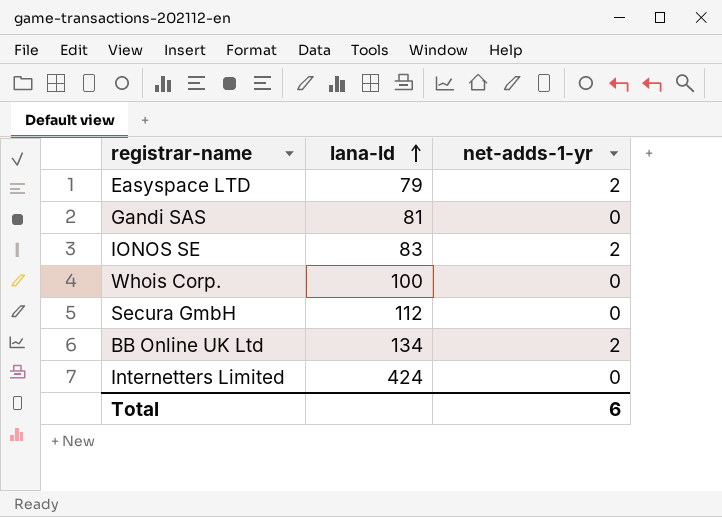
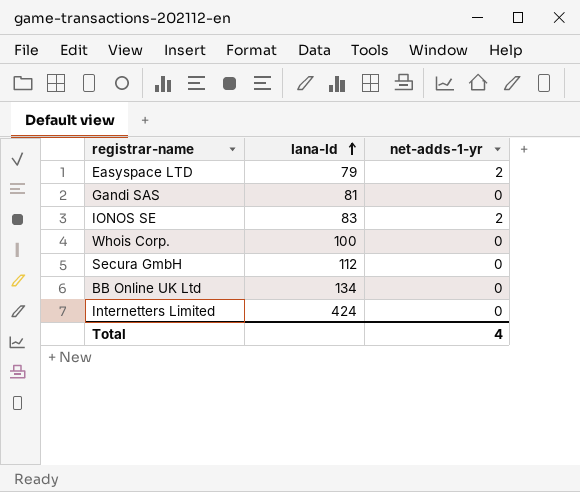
BB Online UK Ltd | net-adds-1-yr: 2 -> 0
Total | net-adds-1-yr: 6 -> 4

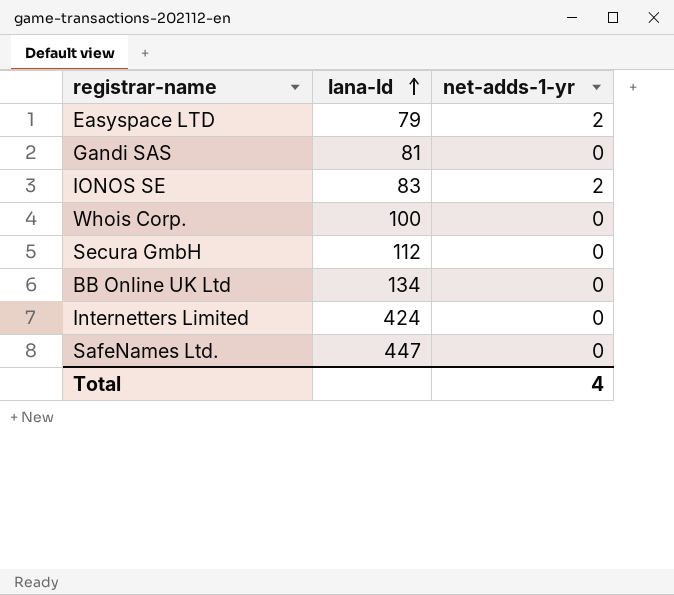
row SafeNames Ltd.: none -> 447 | 0

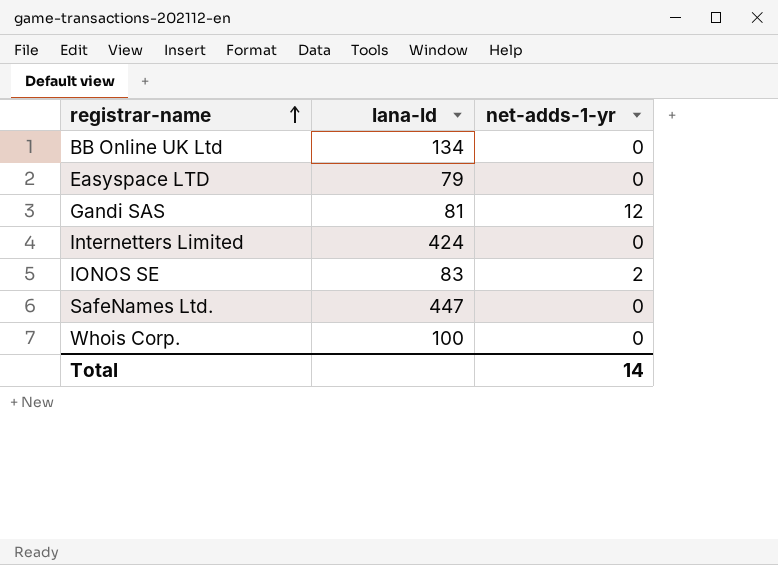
row order: Iana-Id ascending -> registrar-name ascending
row Secura GmbH: 112 | 0 -> none
Easyspace LTD | net-adds-1-yr: 2 -> 0
Gandi SAS | net-adds-1-yr: 0 -> 12
Total | net-adds-1-yr: 4 -> 14

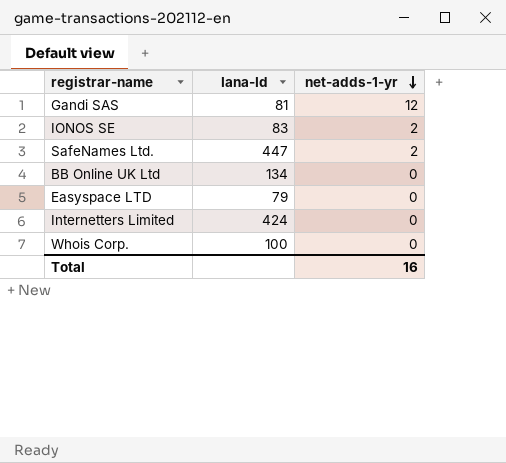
row order: registrar-name ascending -> net-adds-1-yr descending
SafeNames Ltd. | net-adds-1-yr: 0 -> 2
Total | net-adds-1-yr: 14 -> 16

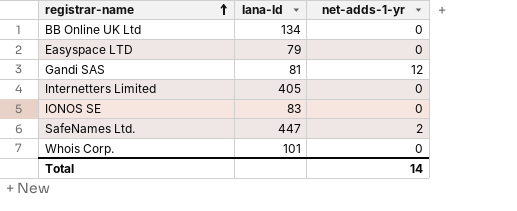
row order: net-adds-1-yr descending -> registrar-name ascending
Internetters Limited | Iana-Id: 424 -> 405
IONOS SE | net-adds-1-yr: 2 -> 0
Whois Corp. | Iana-Id: 100 -> 101
Total | net-adds-1-yr: 16 -> 14

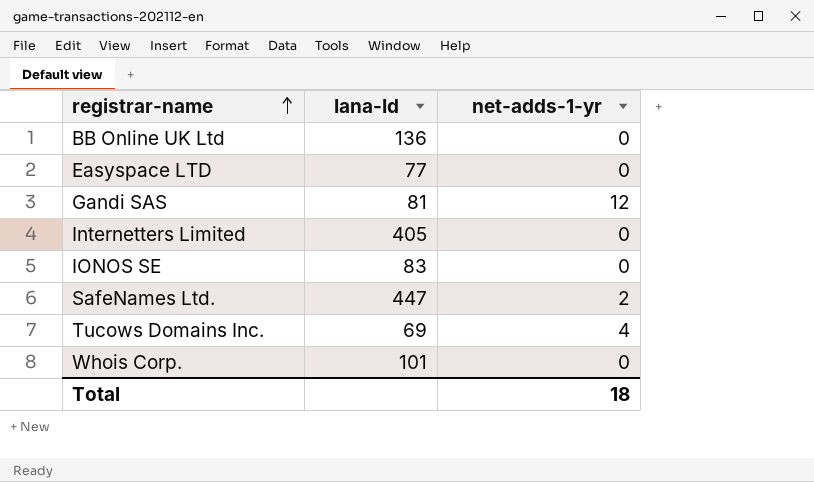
BB Online UK Ltd | Iana-Id: 134 -> 136
Easyspace LTD | Iana-Id: 79 -> 77
row Tucows Domains Inc.: none -> 69 | 4
Total | net-adds-1-yr: 14 -> 18

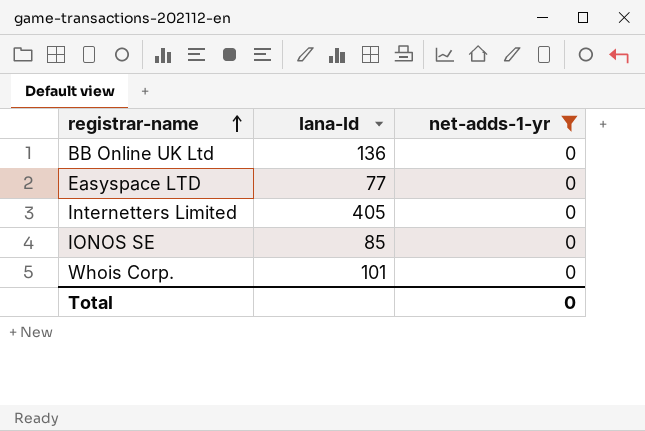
filter: none -> net-adds-1-yr = 0
IONOS SE | Iana-Id: 83 -> 85
Total | net-adds-1-yr: 18 -> 0

